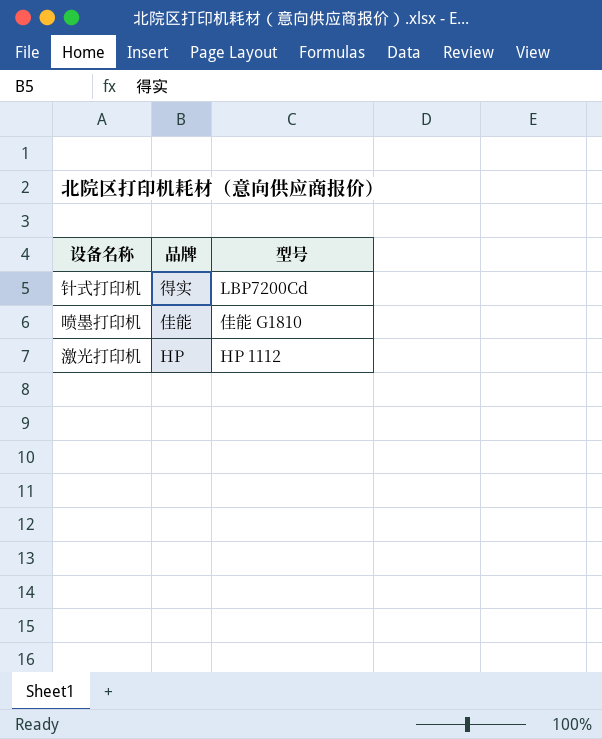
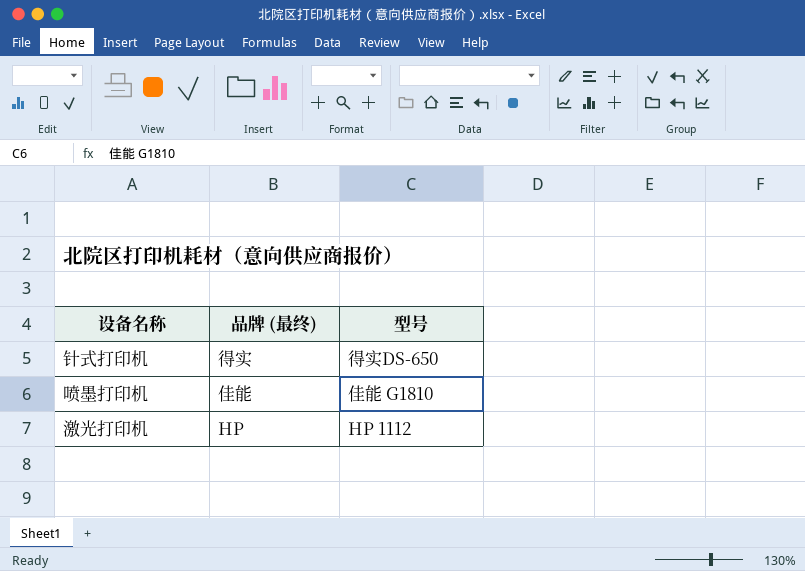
column name: 品牌 -> 品牌 (最终)
针式打印机 | 型号: LBP7200Cd -> 得实DS-650

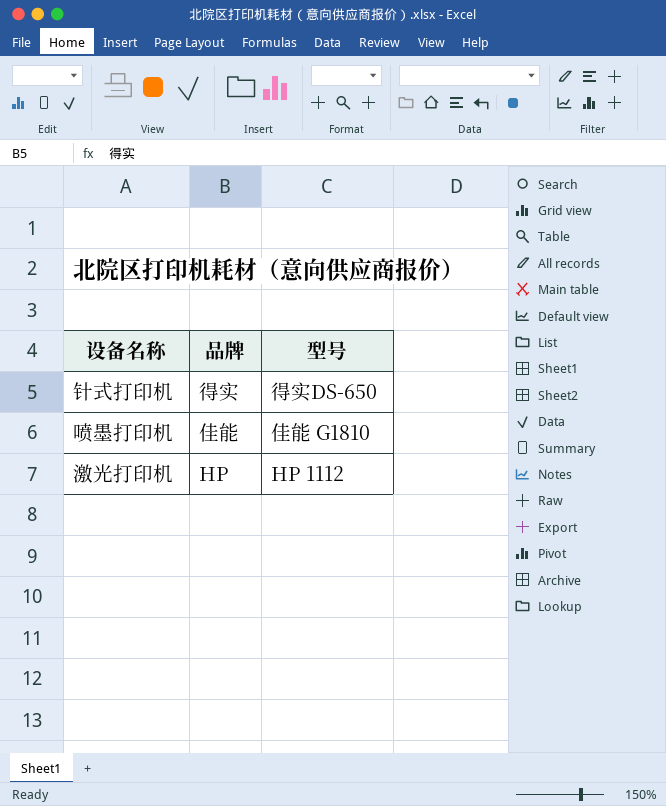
column name: 品牌 (最终) -> 品牌

